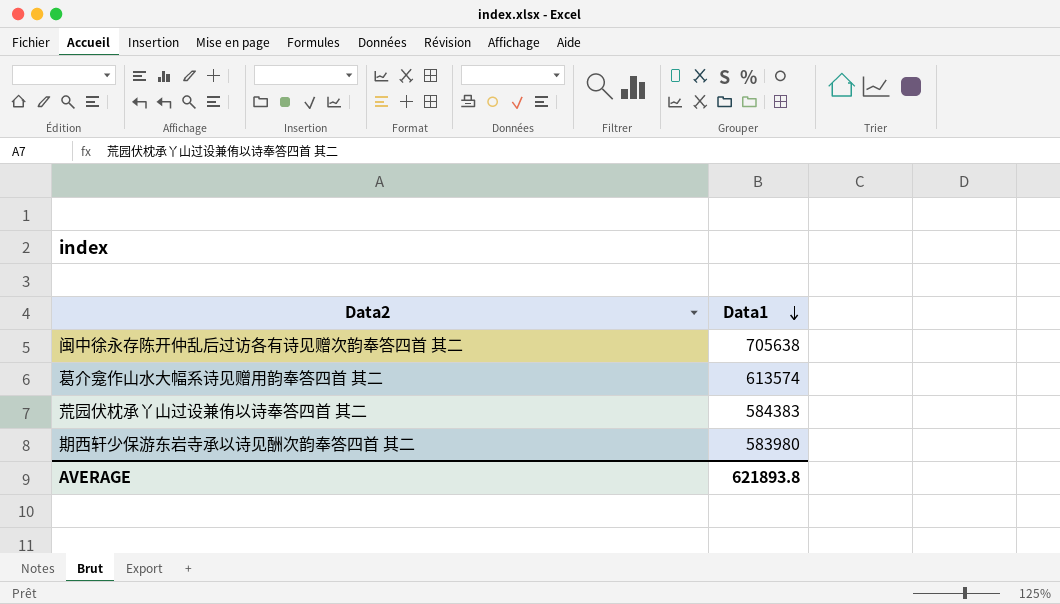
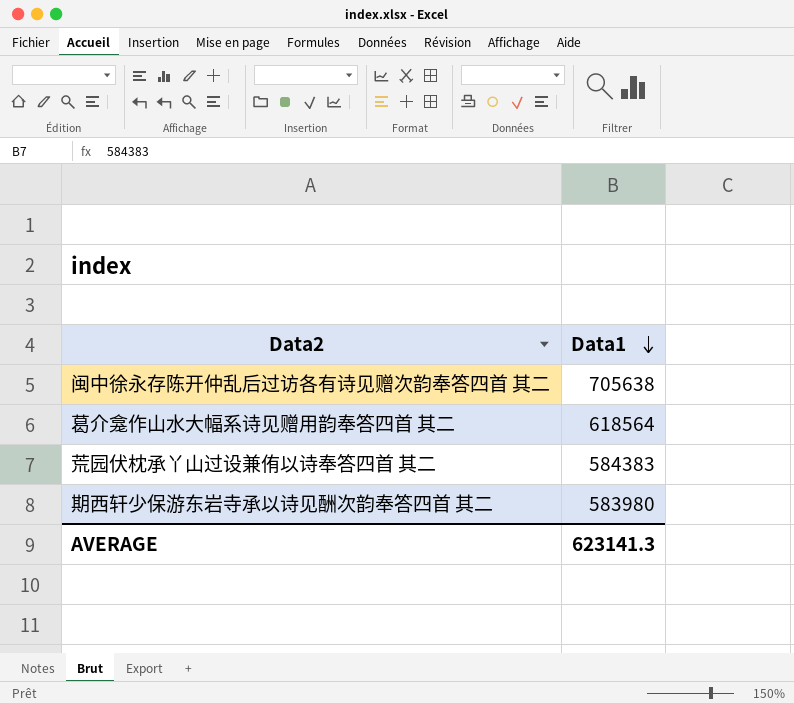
葛介龛作山水大幅系诗见赠用韵奉答四首 其二 | Data1: 613574 -> 618564
AVERAGE | Data1: 621893.8 -> 623141.3

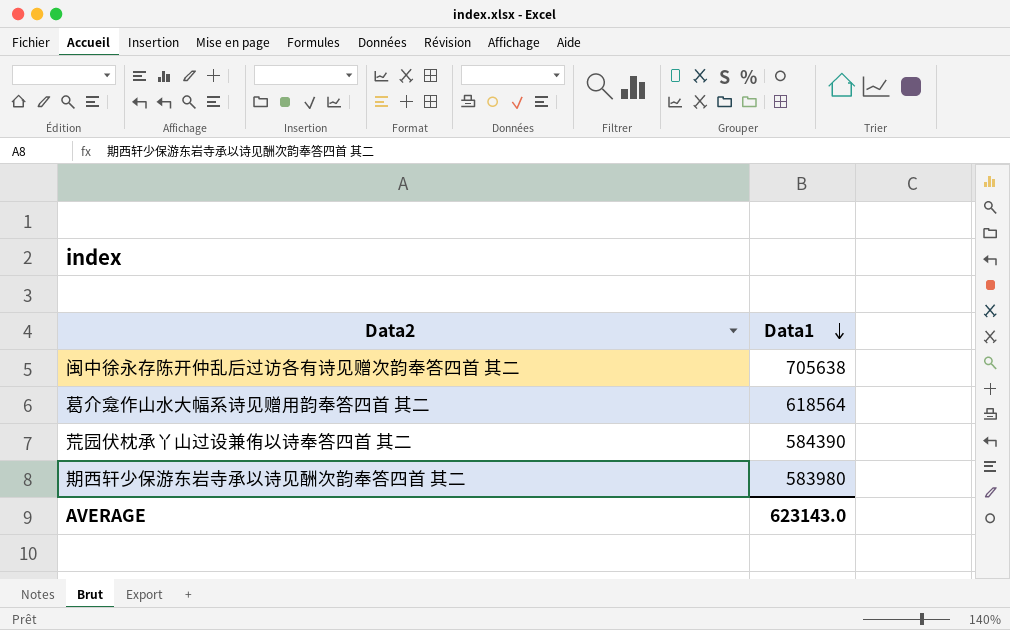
荒园伏枕承丫山过设兼侑以诗奉答四首 其二 | Data1: 584383 -> 584390
AVERAGE | Data1: 623141.3 -> 623143.0

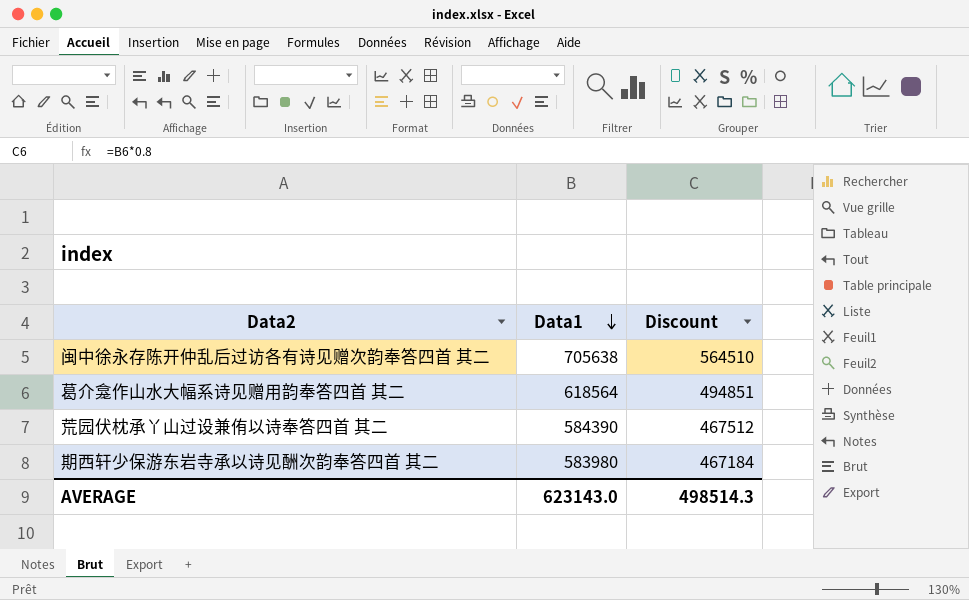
column Discount | formula: none -> [Data1] * 0.8

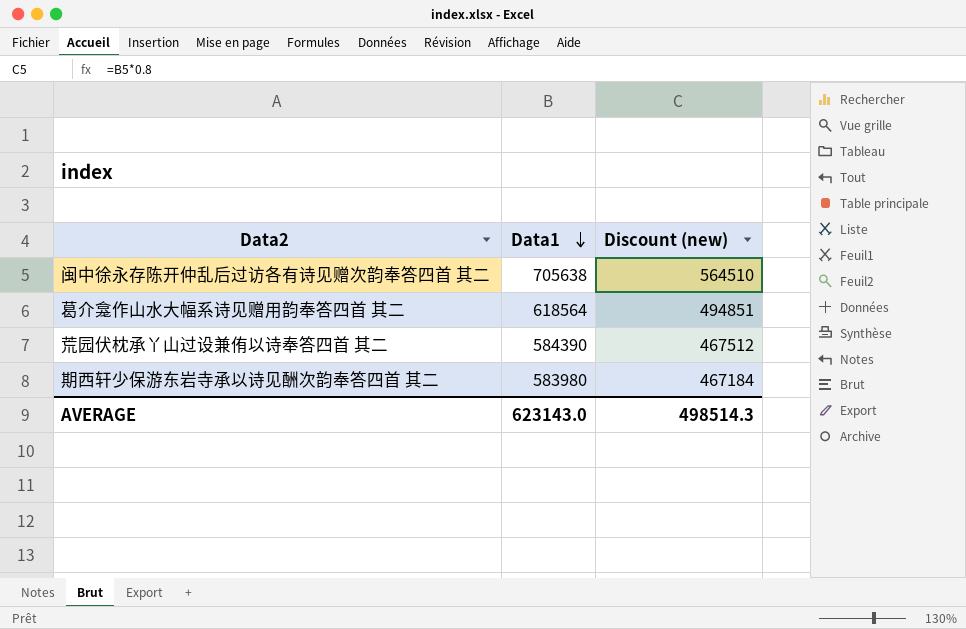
column name: Discount -> Discount (new)

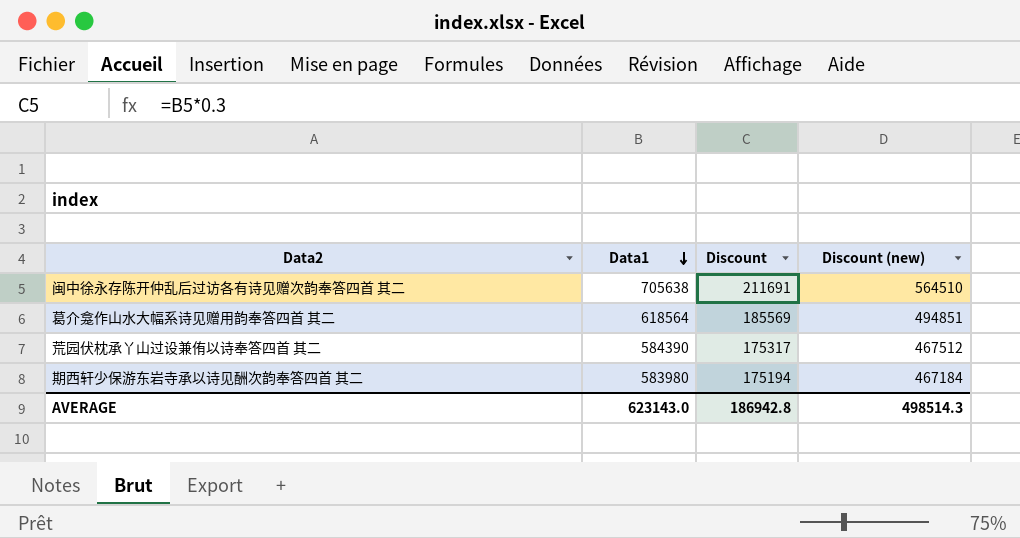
column Discount | formula: none -> [Data1] * 0.3

